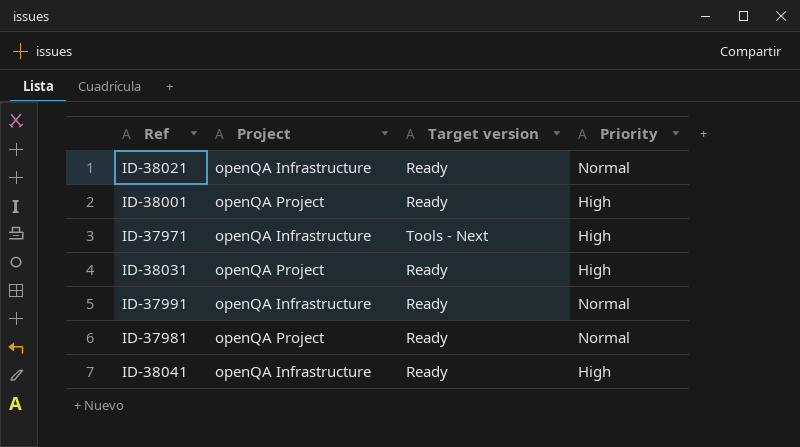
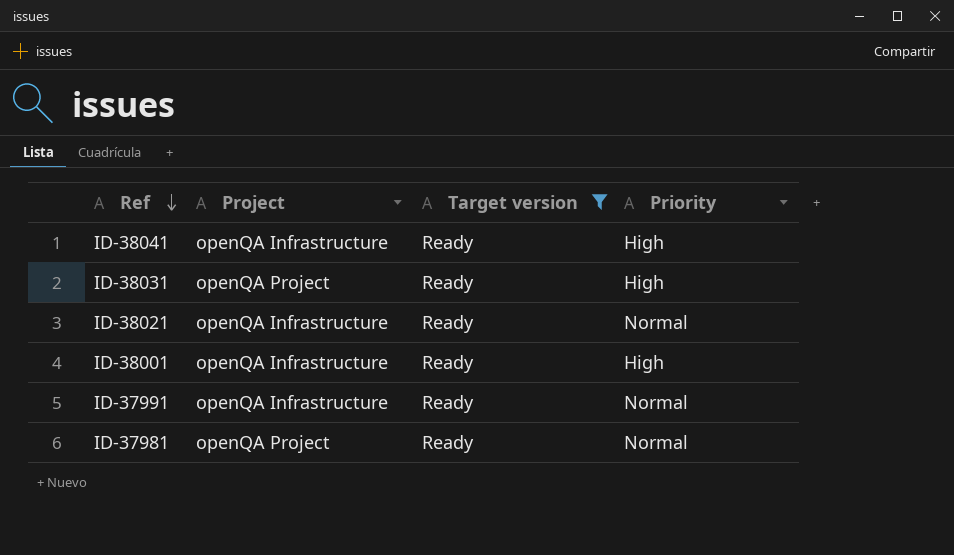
filter: none -> Target version = Ready
row order: none -> Ref descending
ID-38001 | Project: openQA Project -> openQA Infrastructure

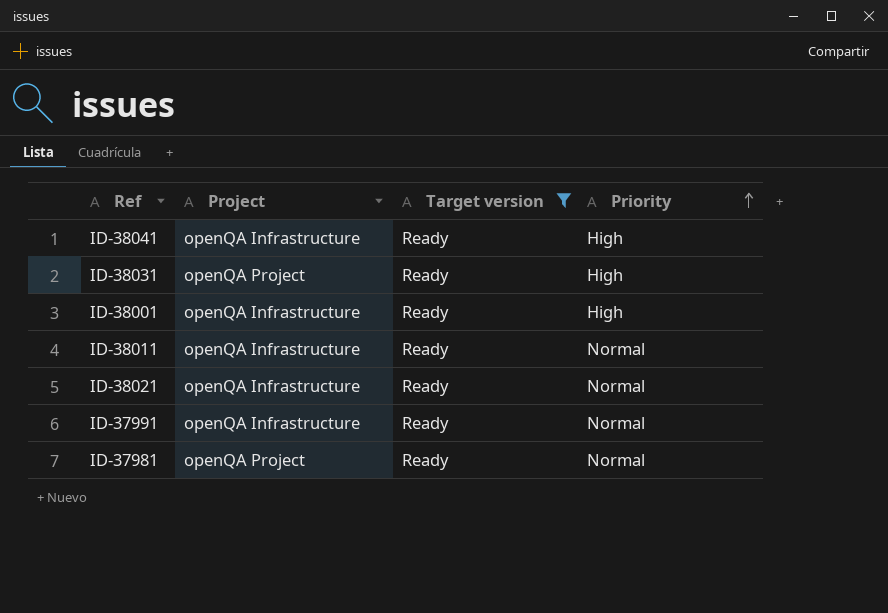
row order: Ref descending -> Priority ascending
row ID-38011: none -> openQA Infrastructure | Ready | Normal

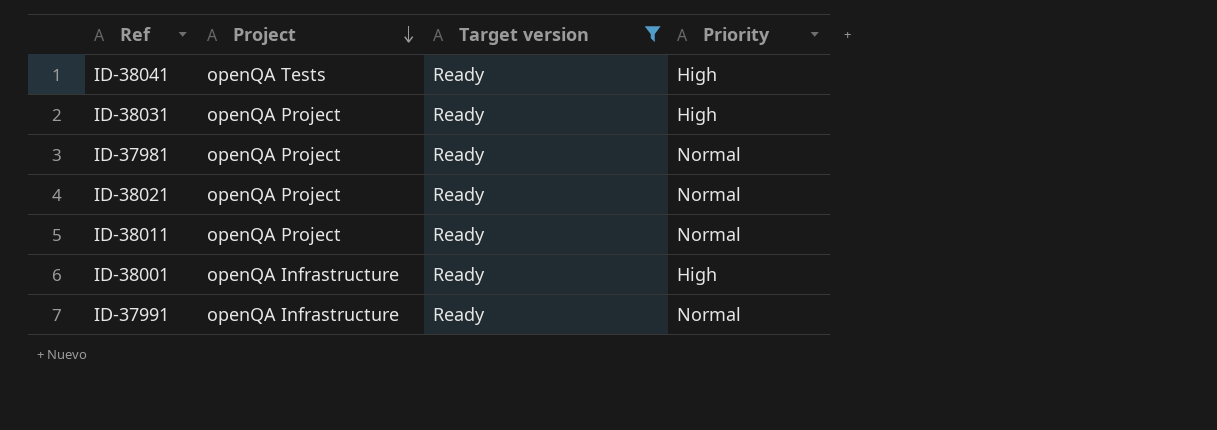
row order: Priority ascending -> Project descending
ID-38041 | Project: openQA Infrastructure -> openQA Tests
ID-38021 | Project: openQA Infrastructure -> openQA Project
ID-38011 | Project: openQA Infrastructure -> openQA Project

